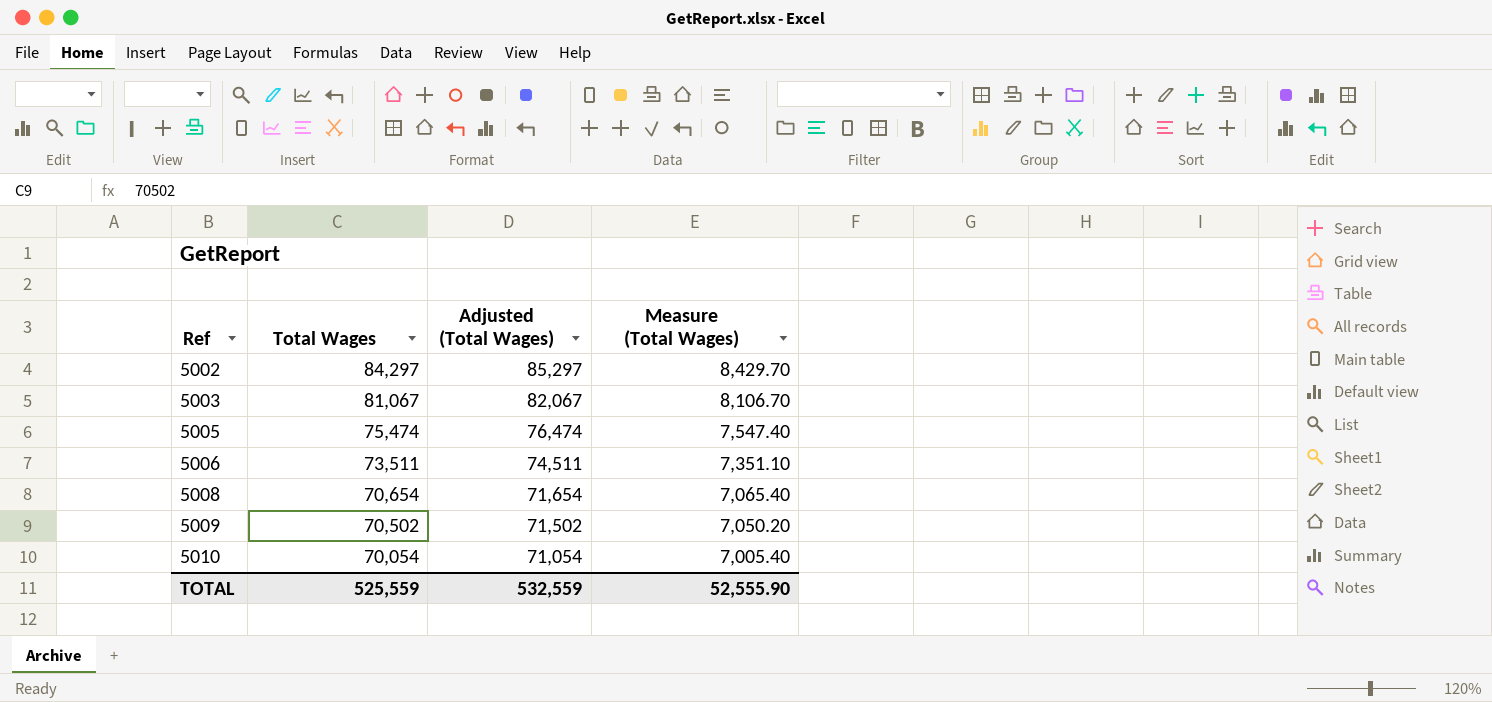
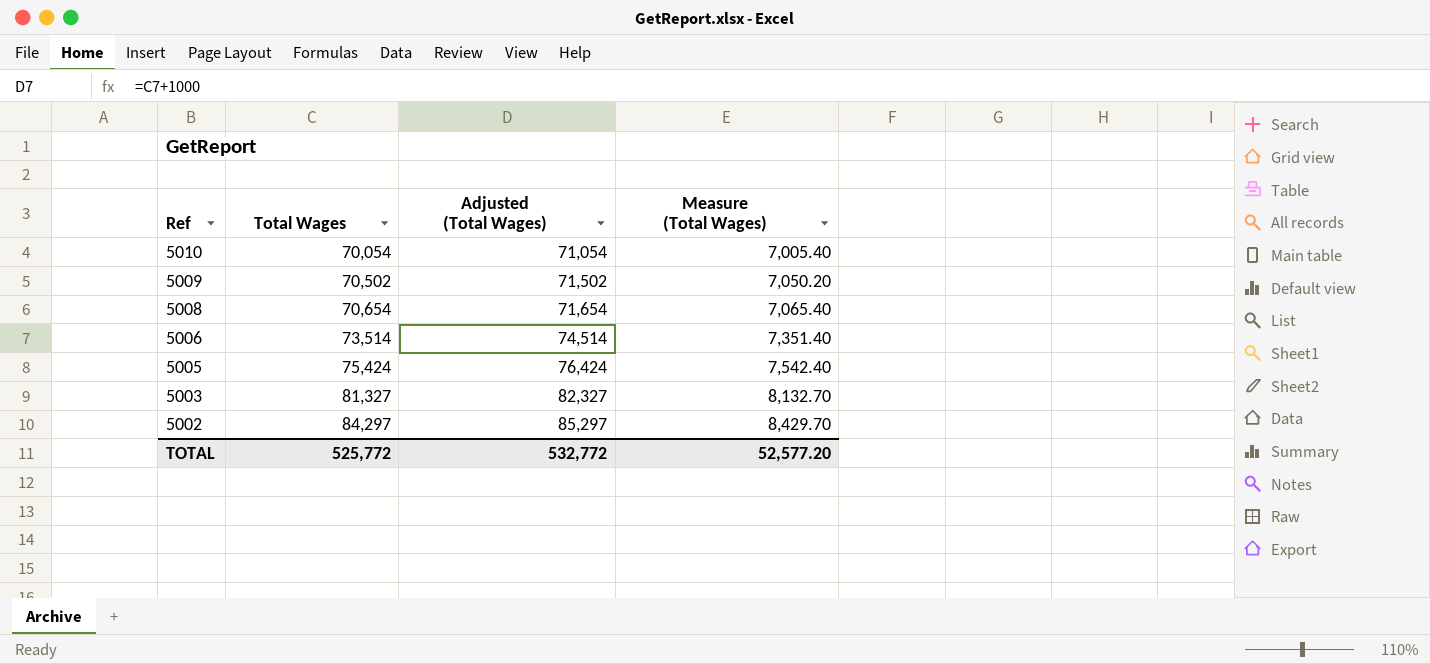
row order: Ref ascending -> Ref descending
5006 | Total Wages: 73,511 -> 73,514
5006 | Adjusted (Total Wages): 74,511 -> 74,514
5006 | Measure (Total Wages): 7,351.10 -> 7,351.40
5005 | Total Wages: 75,474 -> 75,424
5005 | Adjusted (Total Wages): 76,474 -> 76,424
5005 | Measure (Total Wages): 7,547.40 -> 7,542.40
5003 | Total Wages: 81,067 -> 81,327
5003 | Adjusted (Total Wages): 82,067 -> 82,327
5003 | Measure (Total Wages): 8,106.70 -> 8,132.70
TOTAL | Total Wages: 525,559 -> 525,772
TOTAL | Adjusted (Total Wages): 532,559 -> 532,772
TOTAL | Measure (Total Wages): 52,555.90 -> 52,577.20

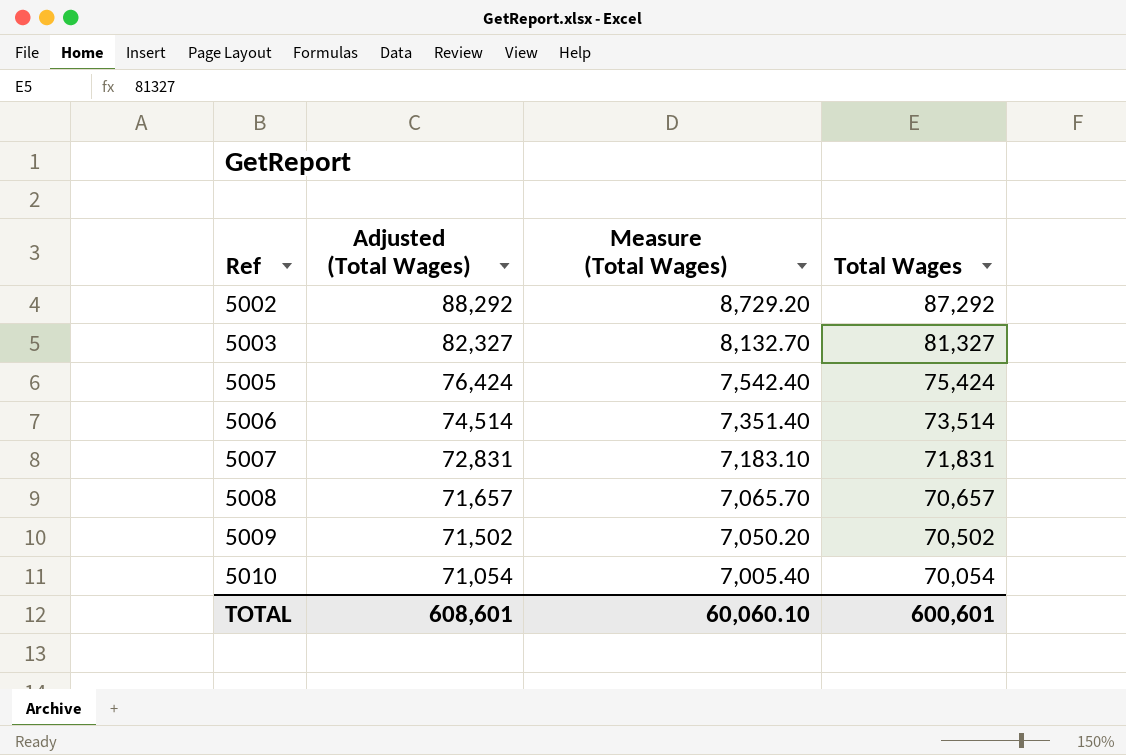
row order: Ref descending -> Ref ascending
column Total Wages | position: 2 -> 4
5002 | Adjusted (Total Wages): 85,297 -> 88,292
5002 | Measure (Total Wages): 8,429.70 -> 8,729.20
5002 | Total Wages: 84,297 -> 87,292
row 5007: none -> 72,831 | 7,183.10 | 71,831
5008 | Adjusted (Total Wages): 71,654 -> 71,657
5008 | Measure (Total Wages): 7,065.40 -> 7,065.70
5008 | Total Wages: 70,654 -> 70,657
TOTAL | Adjusted (Total Wages): 532,772 -> 608,601
TOTAL | Measure (Total Wages): 52,577.20 -> 60,060.10
TOTAL | Total Wages: 525,772 -> 600,601

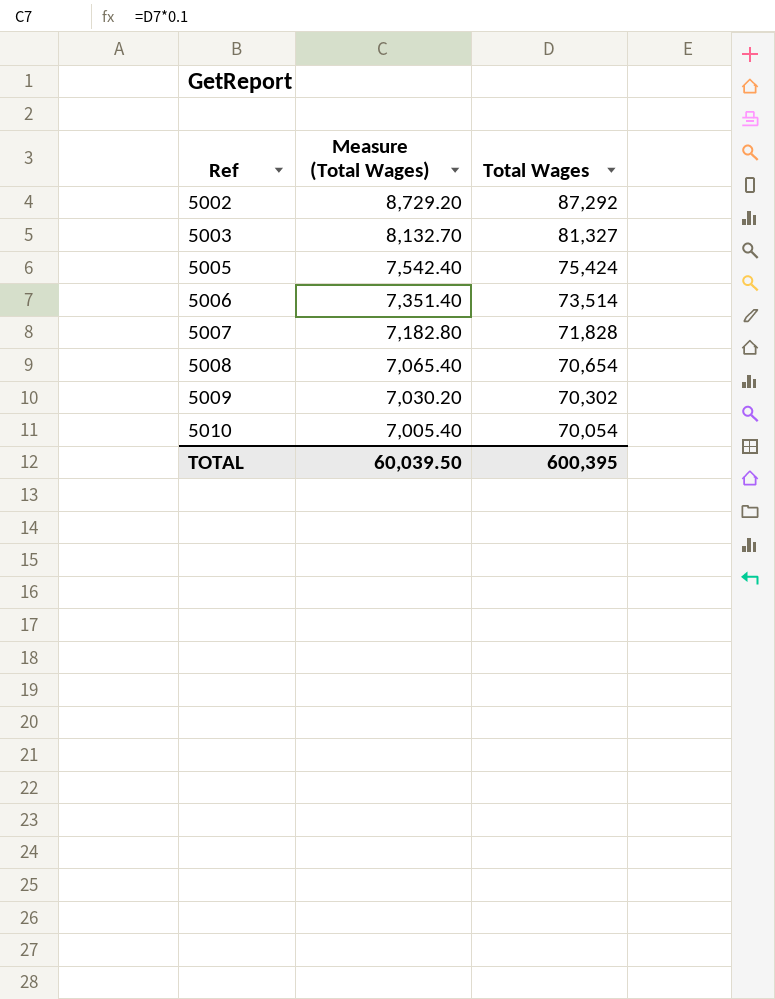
column Adjusted (Total Wages) | formula: [Total Wages] + 1000 -> none
5007 | Measure (Total Wages): 7,183.10 -> 7,182.80
5007 | Total Wages: 71,831 -> 71,828
5008 | Measure (Total Wages): 7,065.70 -> 7,065.40
5008 | Total Wages: 70,657 -> 70,654
5009 | Measure (Total Wages): 7,050.20 -> 7,030.20
5009 | Total Wages: 70,502 -> 70,302
TOTAL | Measure (Total Wages): 60,060.10 -> 60,039.50
TOTAL | Total Wages: 600,601 -> 600,395

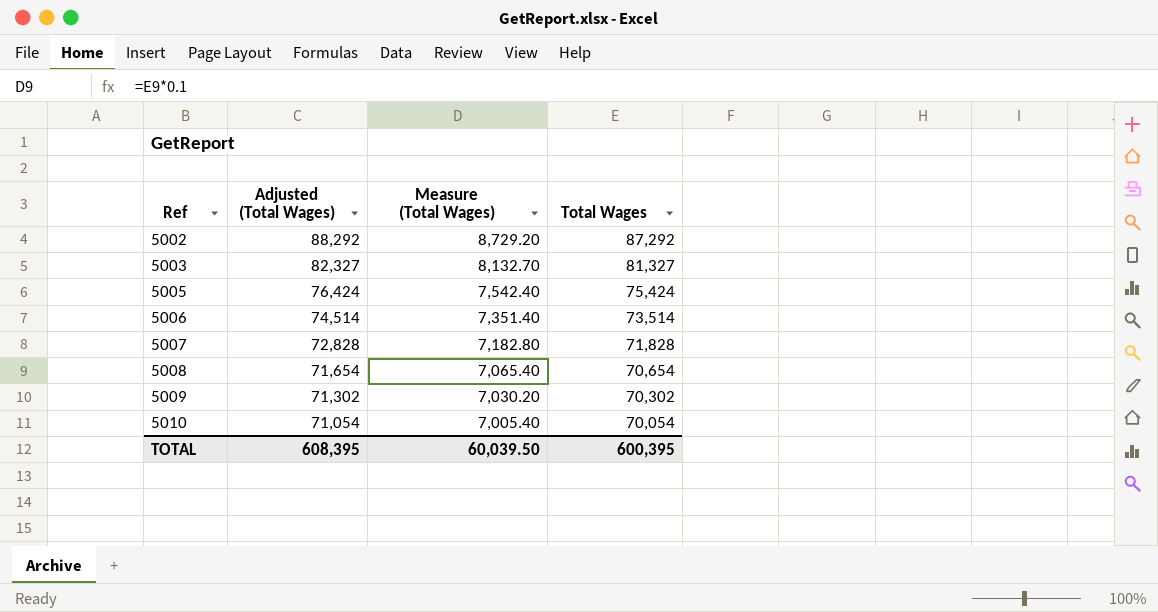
column Adjusted (Total Wages) | formula: none -> [Total Wages] + 1000

